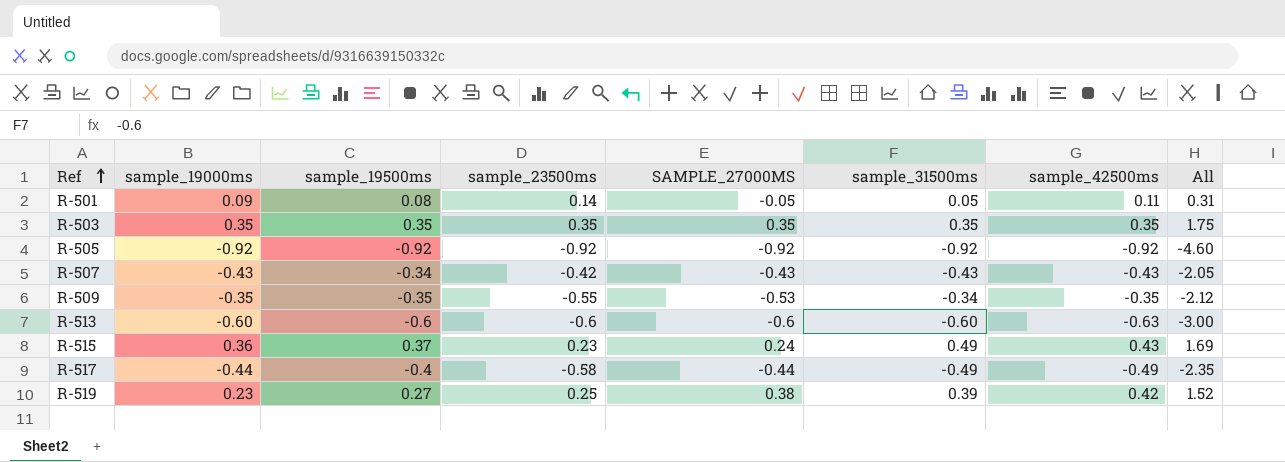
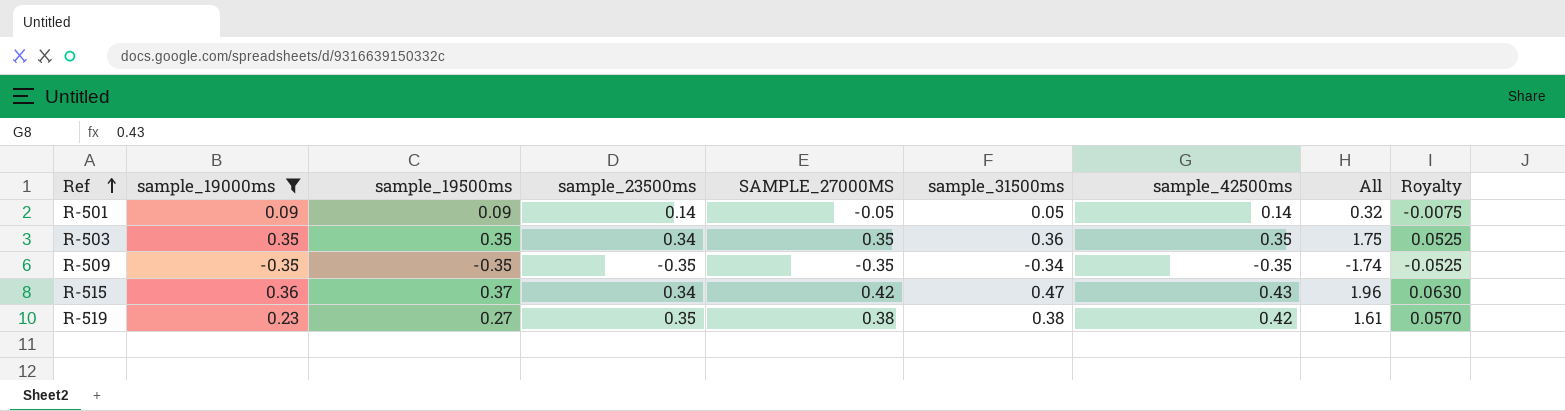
filter: none -> sample_19000ms >= -0.35
column Royalty | formula: none -> [SAMPLE_27000MS] * 0.15
R-501 | sample_19500ms: 0.08 -> 0.09
R-501 | sample_42500ms: 0.11 -> 0.14
R-501 | All: 0.31 -> 0.32
R-503 | sample_23500ms: 0.35 -> 0.34
R-503 | sample_31500ms: 0.35 -> 0.36
R-509 | sample_23500ms: -0.55 -> -0.35
R-509 | SAMPLE_27000MS: -0.53 -> -0.35
R-509 | All: -2.12 -> -1.74
R-515 | sample_23500ms: 0.23 -> 0.34
R-515 | SAMPLE_27000MS: 0.24 -> 0.42
R-515 | sample_31500ms: 0.49 -> 0.47
R-515 | All: 1.69 -> 1.96
R-519 | sample_23500ms: 0.25 -> 0.35
R-519 | sample_31500ms: 0.39 -> 0.38
R-519 | All: 1.52 -> 1.61

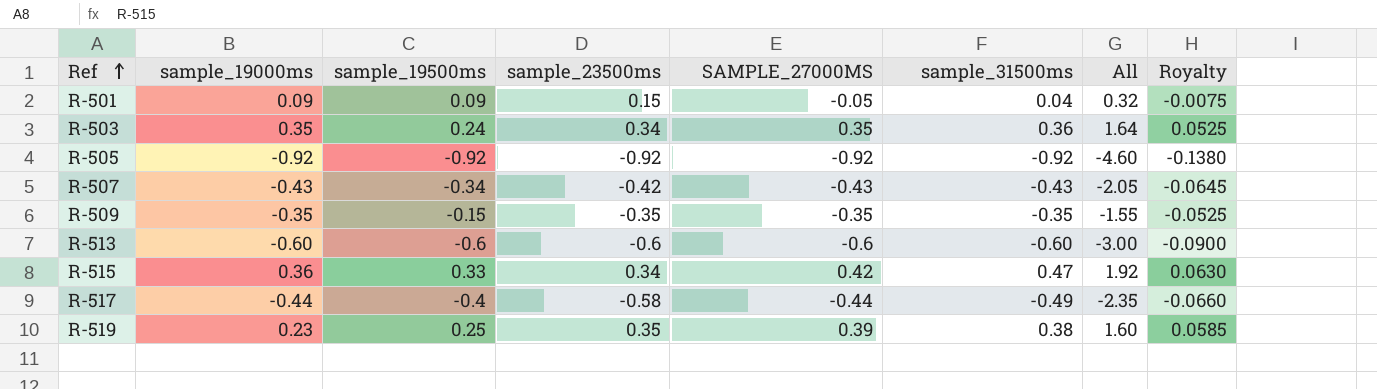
filter: sample_19000ms >= -0.35 -> none
column sample_42500ms | position: 7 -> none
R-501 | sample_23500ms: 0.14 -> 0.15
R-501 | sample_31500ms: 0.05 -> 0.04
R-503 | sample_19500ms: 0.35 -> 0.24
R-503 | All: 1.75 -> 1.64
R-509 | sample_19500ms: -0.35 -> -0.15
R-509 | sample_31500ms: -0.34 -> -0.35
R-509 | All: -1.74 -> -1.55
R-515 | sample_19500ms: 0.37 -> 0.33
R-515 | All: 1.96 -> 1.92
R-519 | sample_19500ms: 0.27 -> 0.25
R-519 | SAMPLE_27000MS: 0.38 -> 0.39
R-519 | All: 1.61 -> 1.60
R-519 | Royalty: 0.0570 -> 0.0585

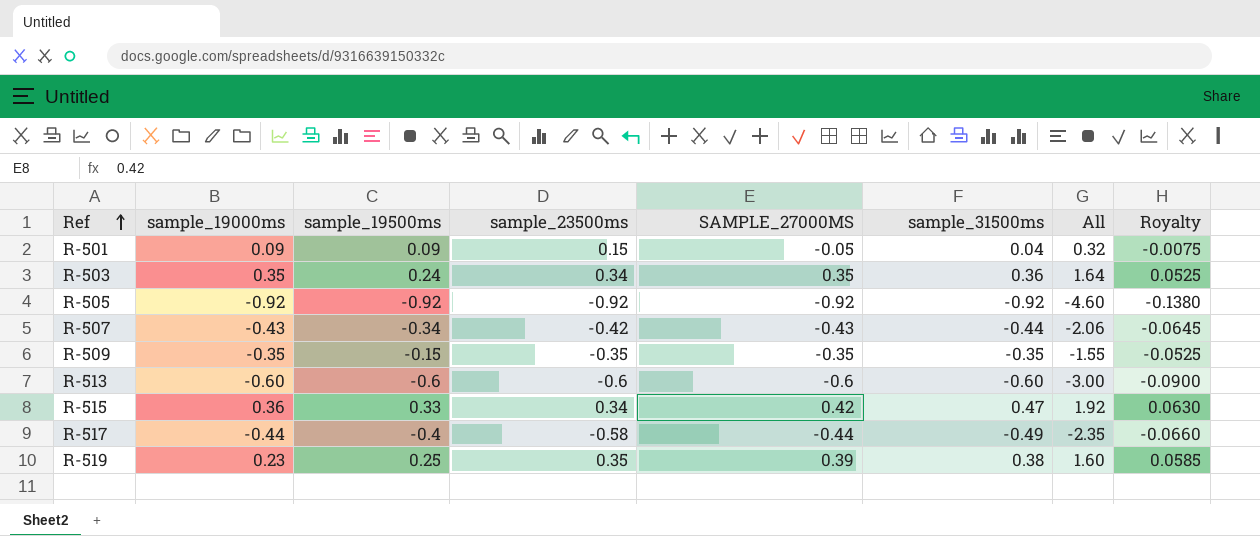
R-507 | sample_31500ms: -0.43 -> -0.44
R-507 | All: -2.05 -> -2.06

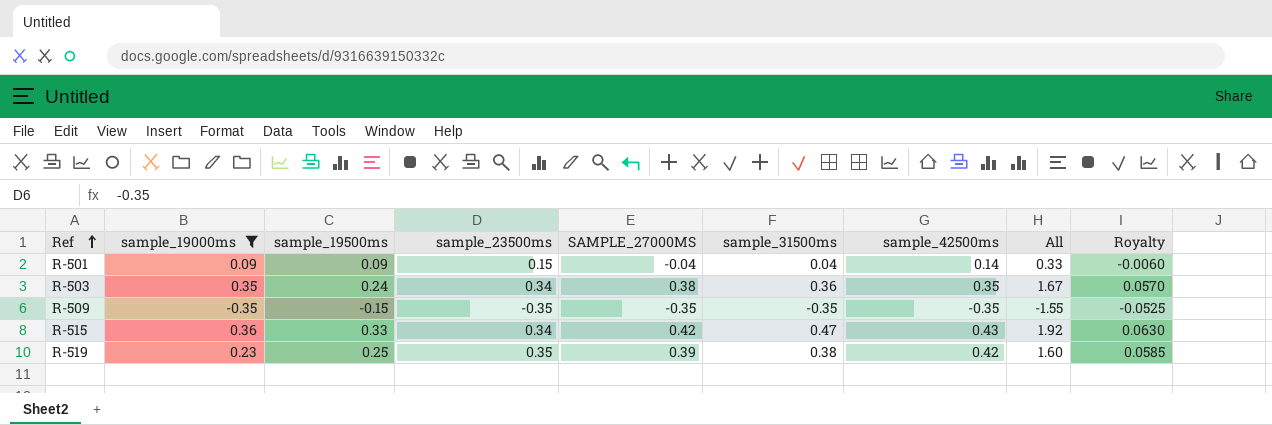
filter: none -> sample_19000ms >= -0.35
column sample_42500ms | position: none -> 7
R-501 | SAMPLE_27000MS: -0.05 -> -0.04
R-501 | All: 0.32 -> 0.33
R-501 | Royalty: -0.0075 -> -0.0060
R-503 | SAMPLE_27000MS: 0.35 -> 0.38
R-503 | All: 1.64 -> 1.67
R-503 | Royalty: 0.0525 -> 0.0570

